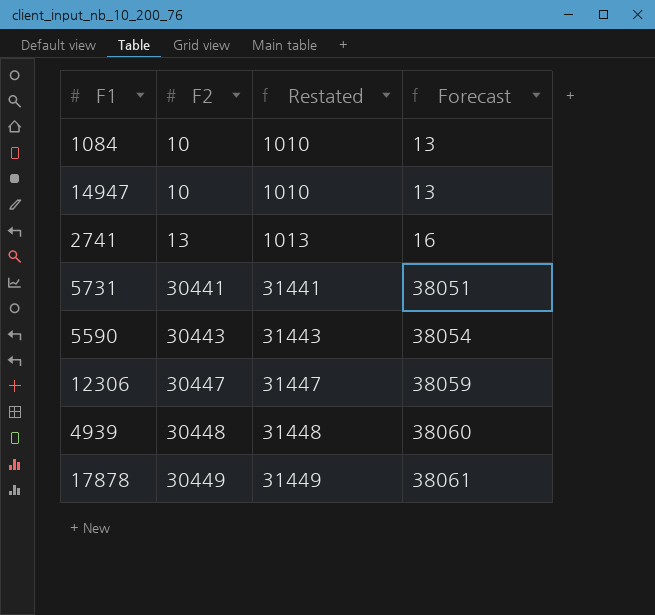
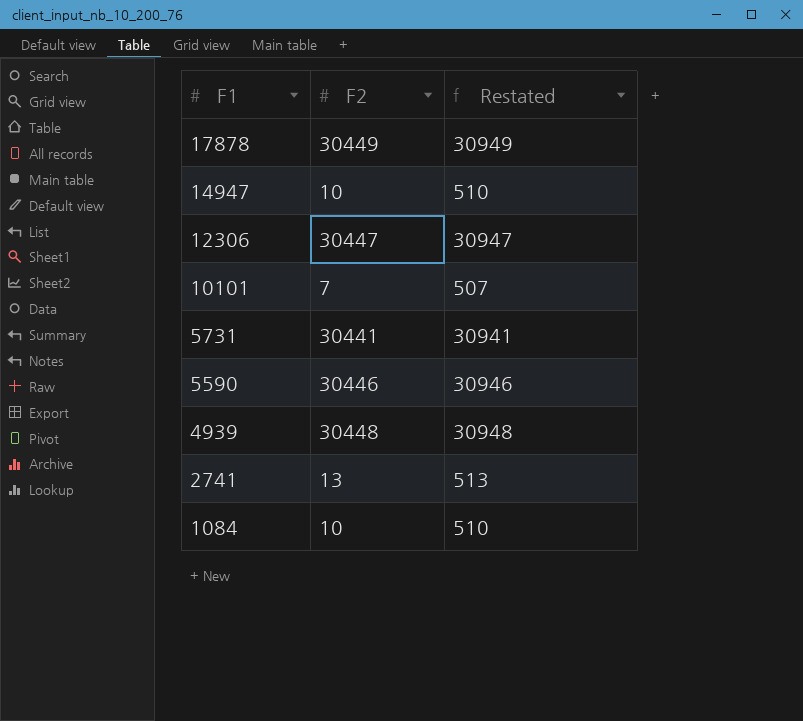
row order: F2 ascending -> F1 descending
column Forecast | formula: [F2] * 1.25 -> none
column Restated | formula: [F2] + 1000 -> [F2] + 500
row 10101: none -> 7 | 507
5590 | F2: 30443 -> 30446

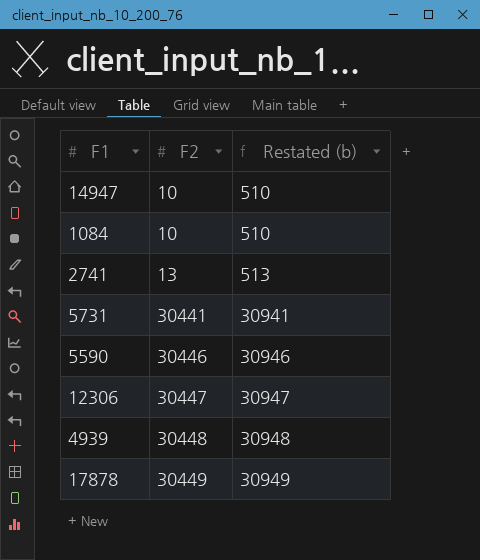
row order: F1 descending -> F2 ascending
column name: Restated -> Restated (b)
row 10101: 7 | 507 -> none

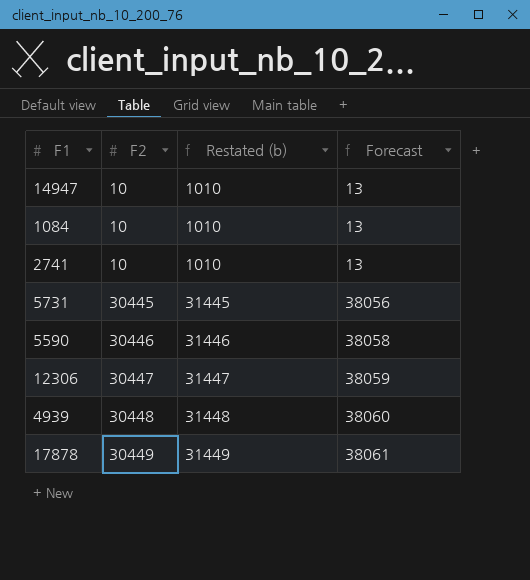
column Restated (b) | formula: [F2] + 500 -> [F2] + 1000
column Forecast | formula: none -> [F2] * 1.25
2741 | F2: 13 -> 10
5731 | F2: 30441 -> 30445

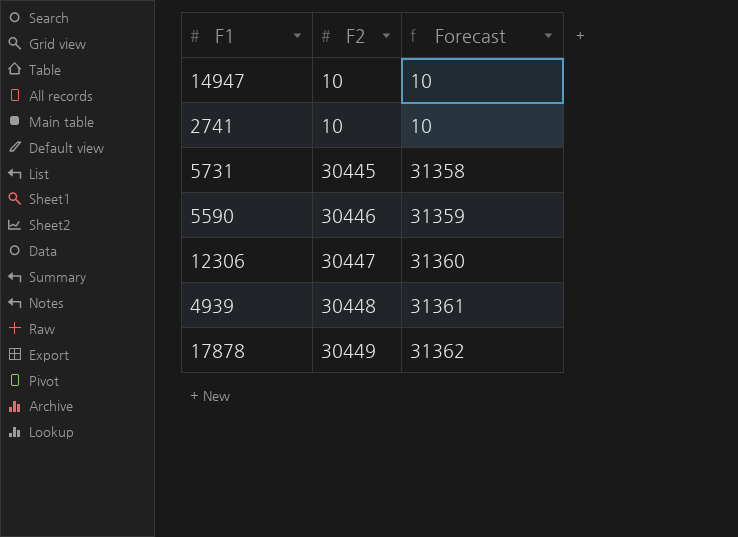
column Restated (b) | formula: [F2] + 1000 -> none
column Forecast | formula: [F2] * 1.25 -> [F2] * 1.03
row 1084: 10 | 1010 | 13 -> none

